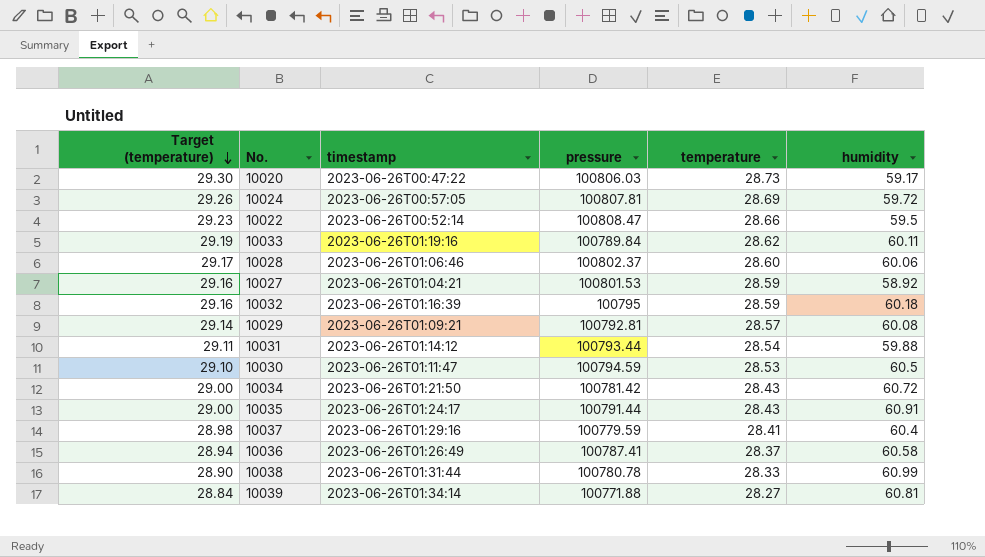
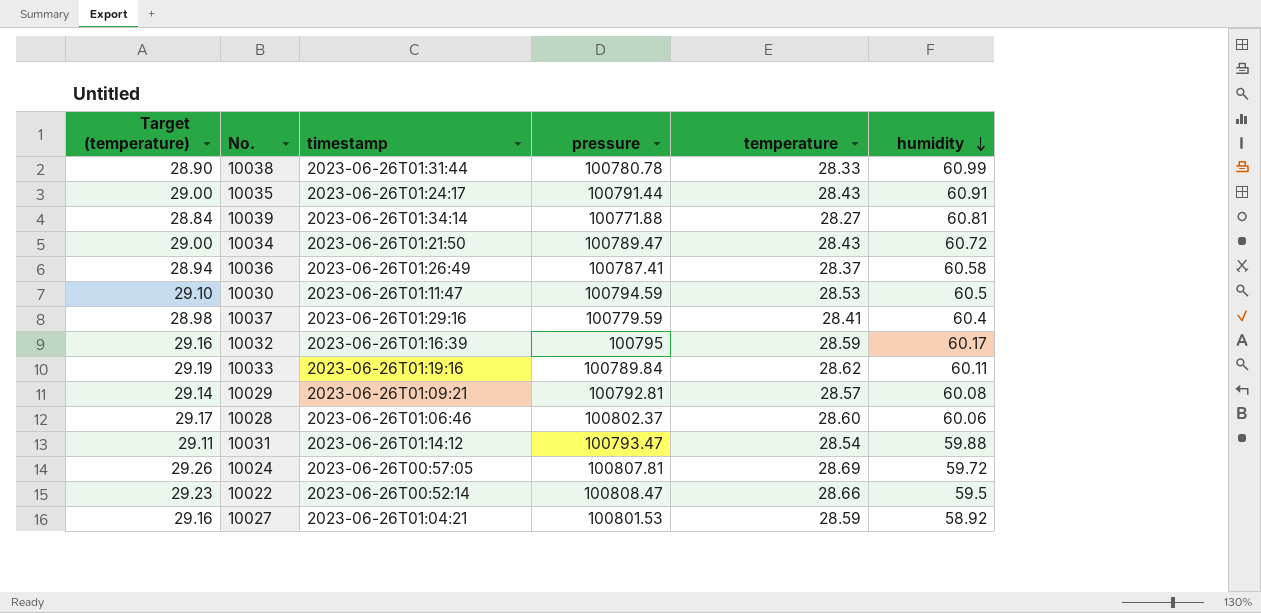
row order: Target (temperature) descending -> humidity descending
row 10020: 29.30 | 2023-06-26T00:47:22 | 100806.03 | 28.73 | 59.17 -> none
10034 | pressure: 100781.42 -> 100789.47
10032 | humidity: 60.18 -> 60.17
10031 | pressure: 100793.44 -> 100793.47

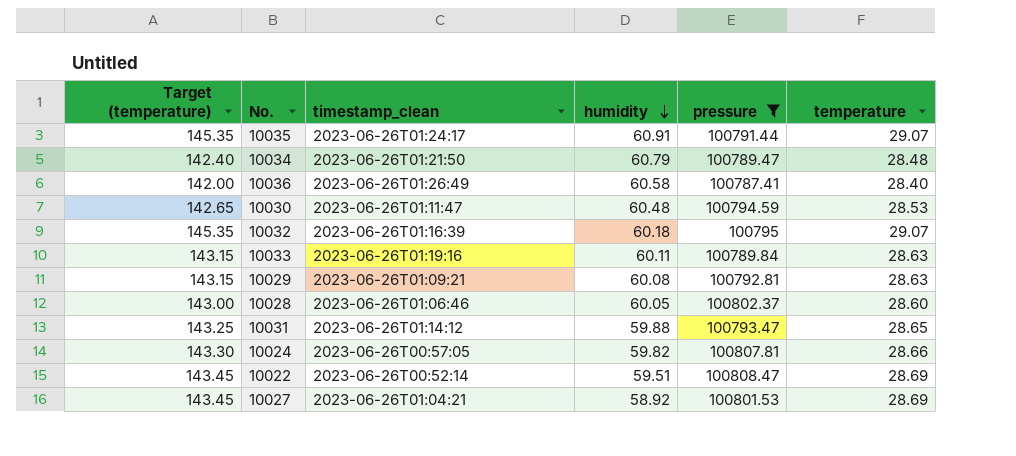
filter: none -> pressure >= 100787.41
column Target (temperature) | formula: [temperature] * 1.02 -> [temperature] * 5
column name: timestamp -> timestamp_clean
column humidity | position: 6 -> 4
10035 | temperature: 28.43 -> 29.07
10034 | humidity: 60.72 -> 60.79
10034 | temperature: 28.43 -> 28.48
10036 | temperature: 28.37 -> 28.40
10030 | humidity: 60.5 -> 60.48
10032 | humidity: 60.17 -> 60.18
10032 | temperature: 28.59 -> 29.07
10033 | temperature: 28.62 -> 28.63
10029 | temperature: 28.57 -> 28.63
10028 | humidity: 60.06 -> 60.05
10031 | temperature: 28.54 -> 28.65
10024 | humidity: 59.72 -> 59.82
10024 | temperature: 28.69 -> 28.66
10022 | humidity: 59.5 -> 59.51
10022 | temperature: 28.66 -> 28.69
10027 | temperature: 28.59 -> 28.69

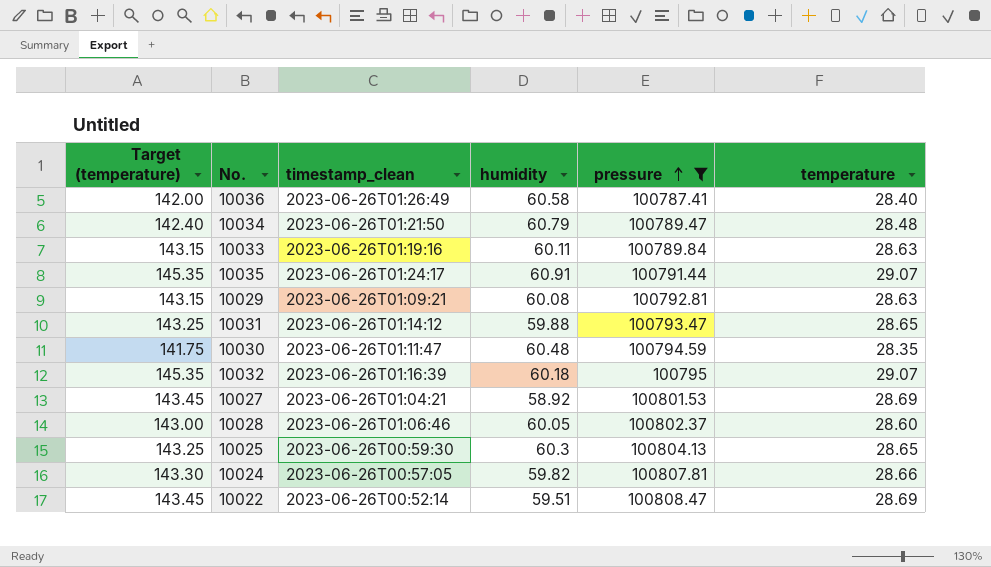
row order: humidity descending -> pressure ascending
10030 | Target (temperature): 142.65 -> 141.75
10030 | temperature: 28.53 -> 28.35
row 10025: none -> 143.25 | 2023-06-26T00:59:30 | 60.3 | 100804.13 | 28.65

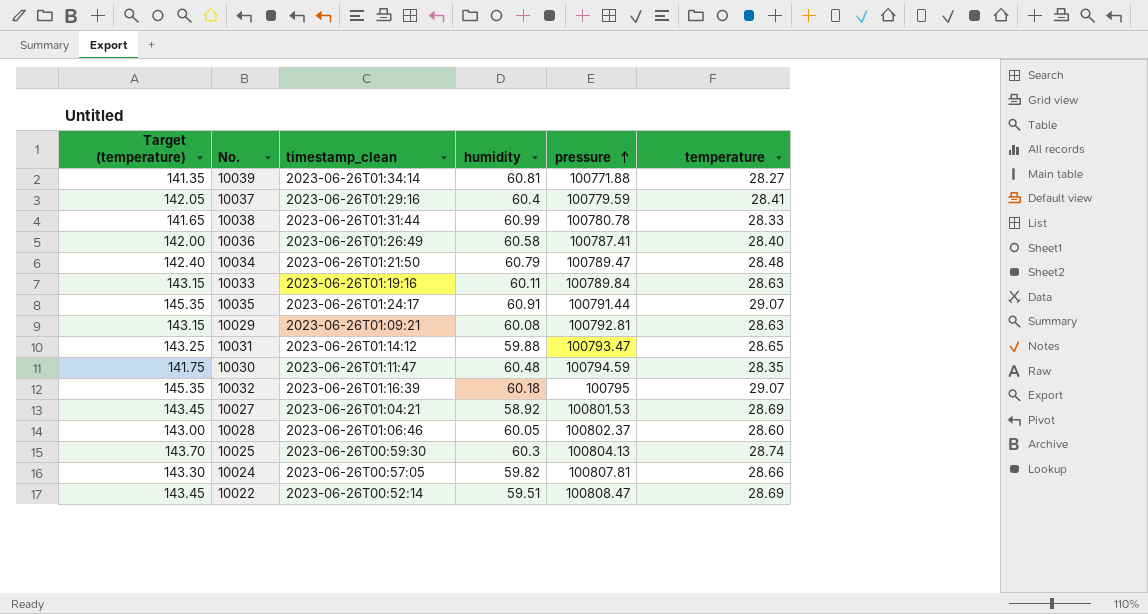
filter: pressure >= 100787.41 -> none
10025 | Target (temperature): 143.25 -> 143.70
10025 | temperature: 28.65 -> 28.74

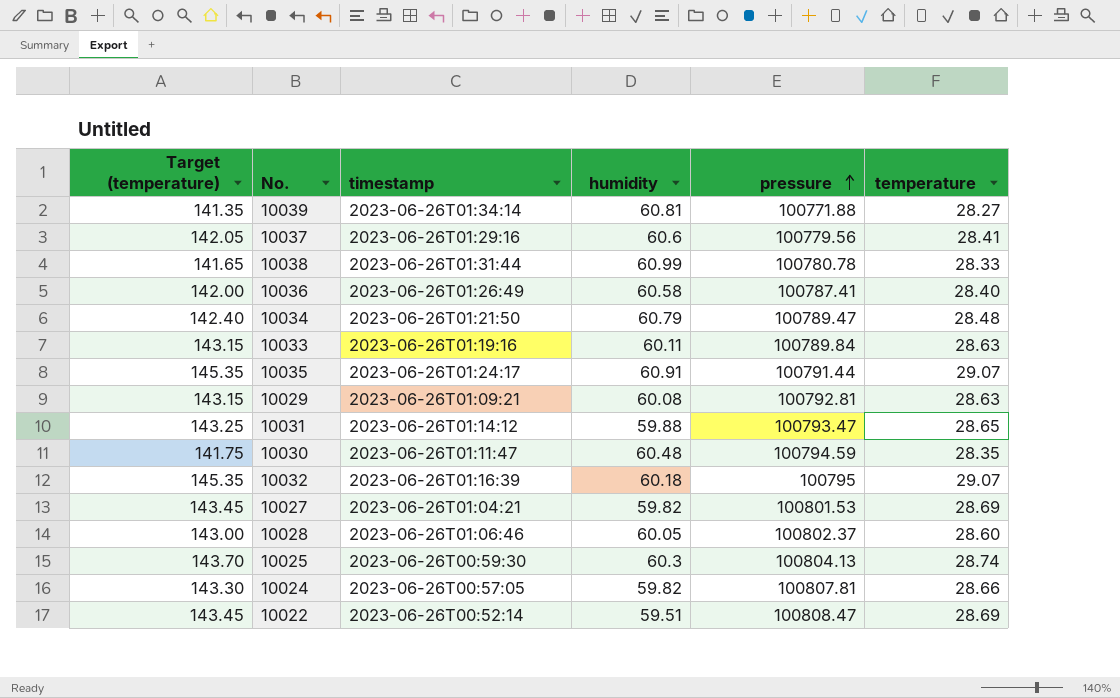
column name: timestamp_clean -> timestamp
10037 | humidity: 60.4 -> 60.6
10037 | pressure: 100779.59 -> 100779.56
10027 | humidity: 58.92 -> 59.82

